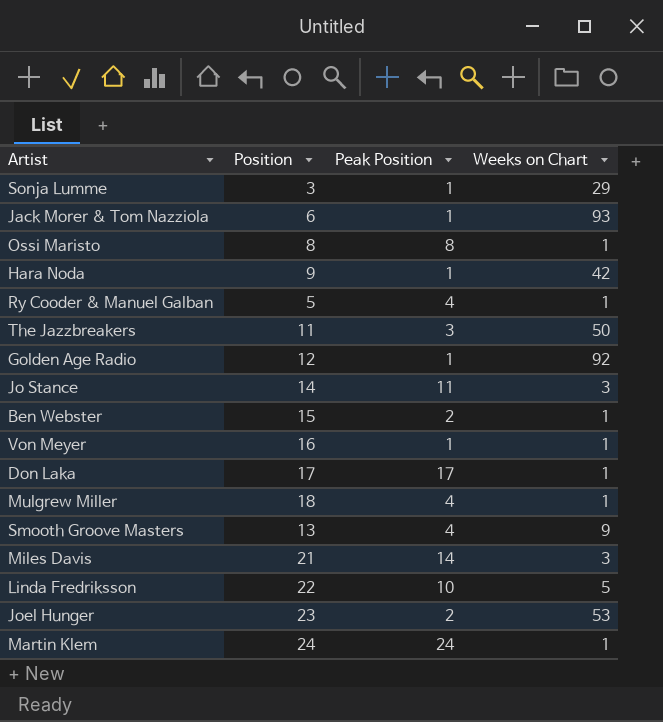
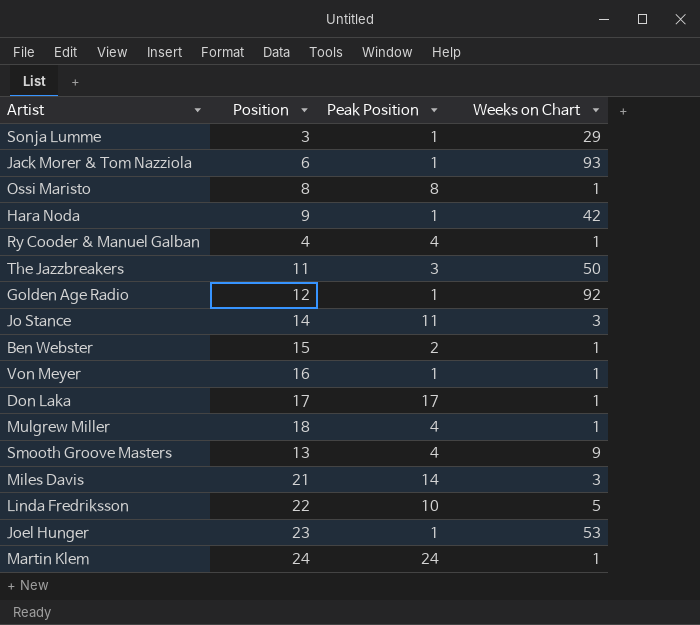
Ry Cooder & Manuel Galban | Position: 5 -> 4
Joel Hunger | Peak Position: 2 -> 1

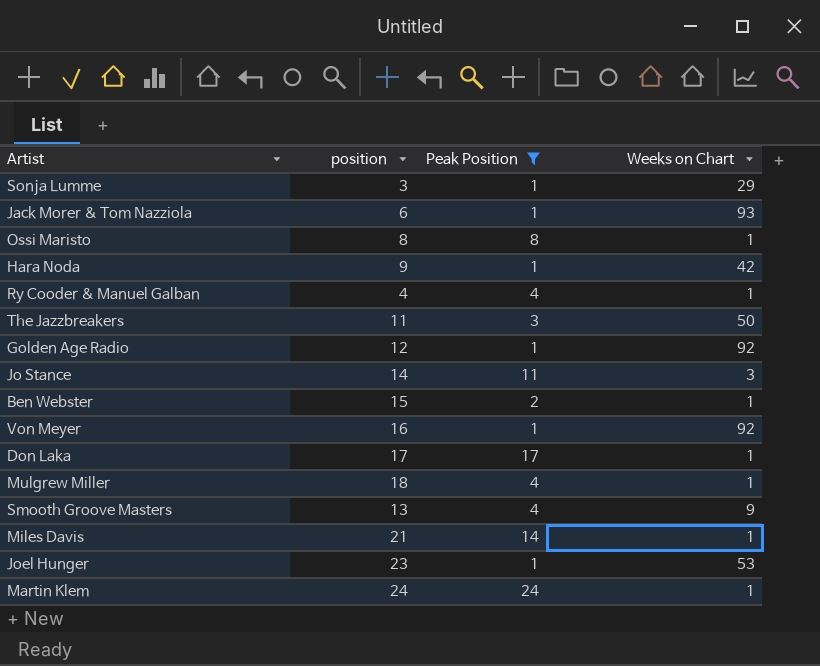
filter: none -> Peak Position != 10
column name: Position -> position
Von Meyer | Weeks on Chart: 1 -> 92
Miles Davis | Weeks on Chart: 3 -> 1

